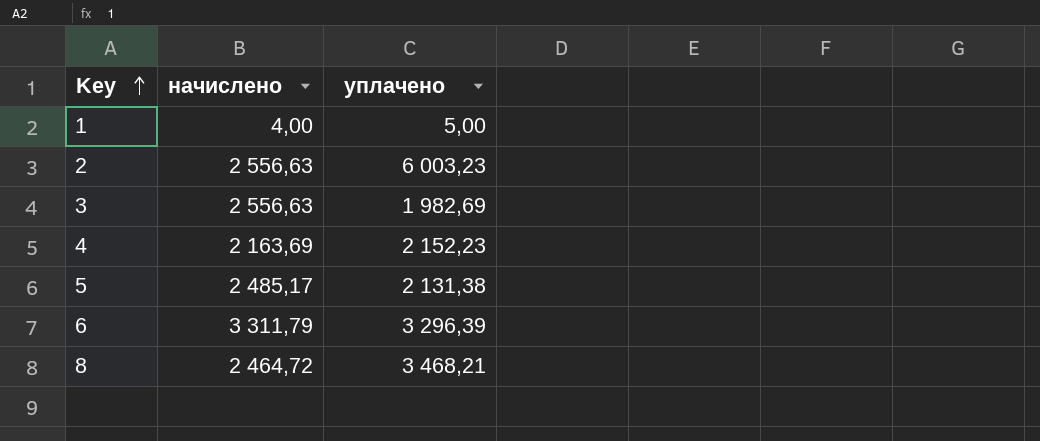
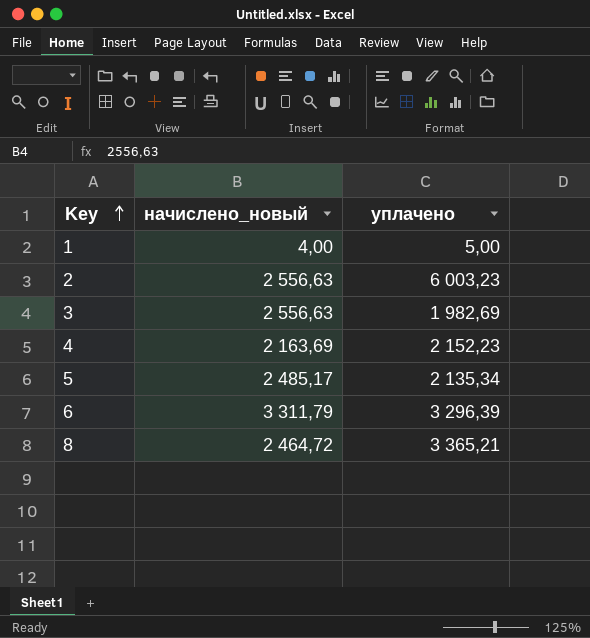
column name: начислено -> начислено_новый
5 | уплачено: 2 131,38 -> 2 135,34
8 | уплачено: 3 468,21 -> 3 365,21

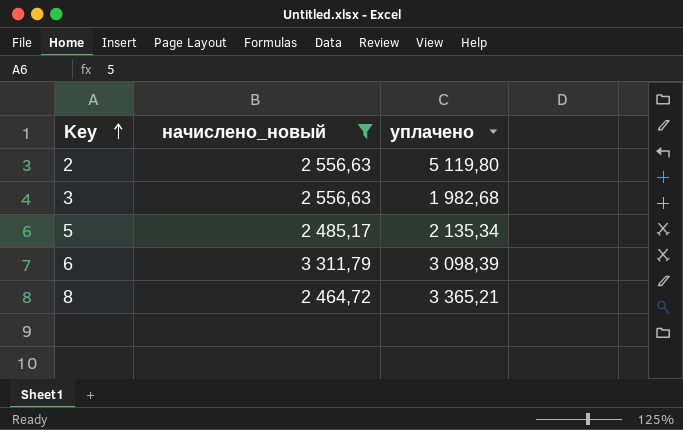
filter: none -> начислено_новый >= 2 464,72
2 | уплачено: 6 003,23 -> 5 119,80
3 | уплачено: 1 982,69 -> 1 982,68
6 | уплачено: 3 296,39 -> 3 098,39

